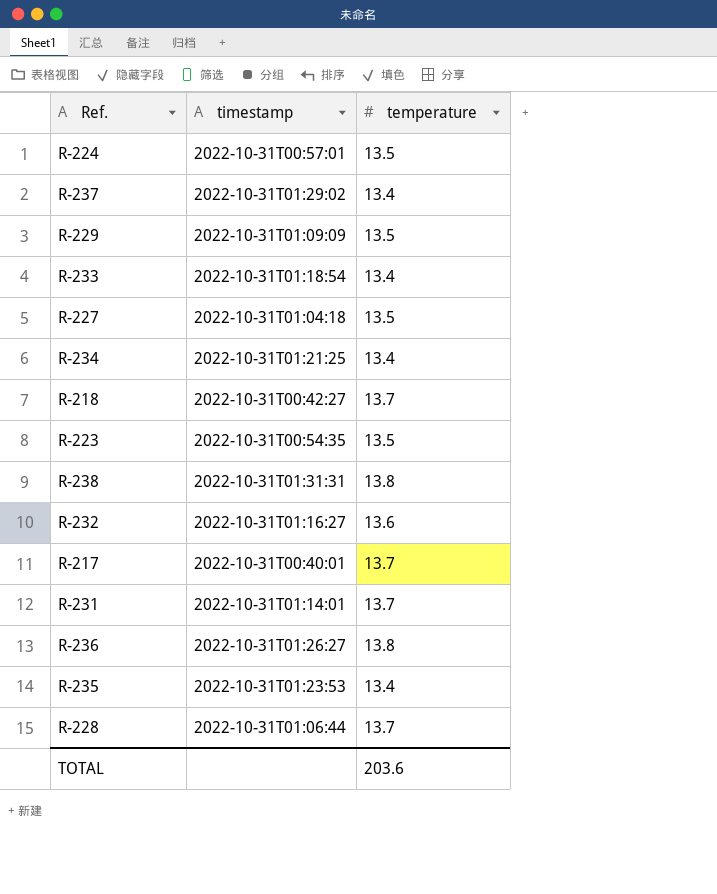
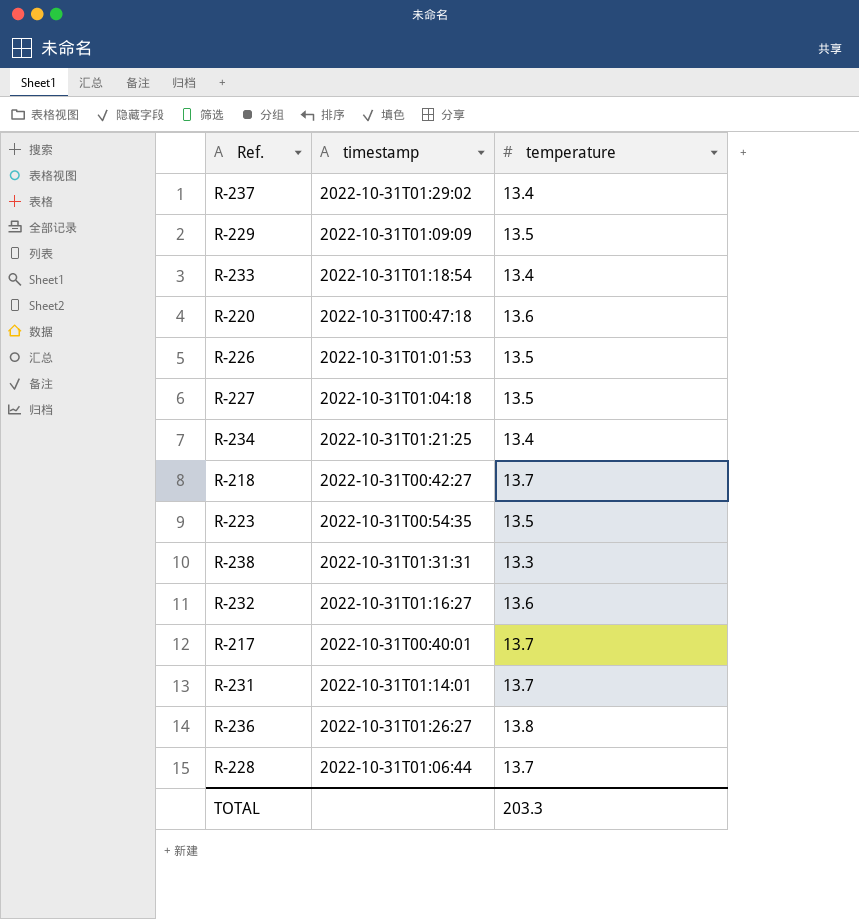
row R-224: 2022-10-31T00:57:01 | 13.5 -> none
row R-235: 2022-10-31T01:23:53 | 13.4 -> none
row R-220: none -> 2022-10-31T00:47:18 | 13.6
row R-226: none -> 2022-10-31T01:01:53 | 13.5
R-238 | temperature: 13.8 -> 13.3
TOTAL | temperature: 203.6 -> 203.3

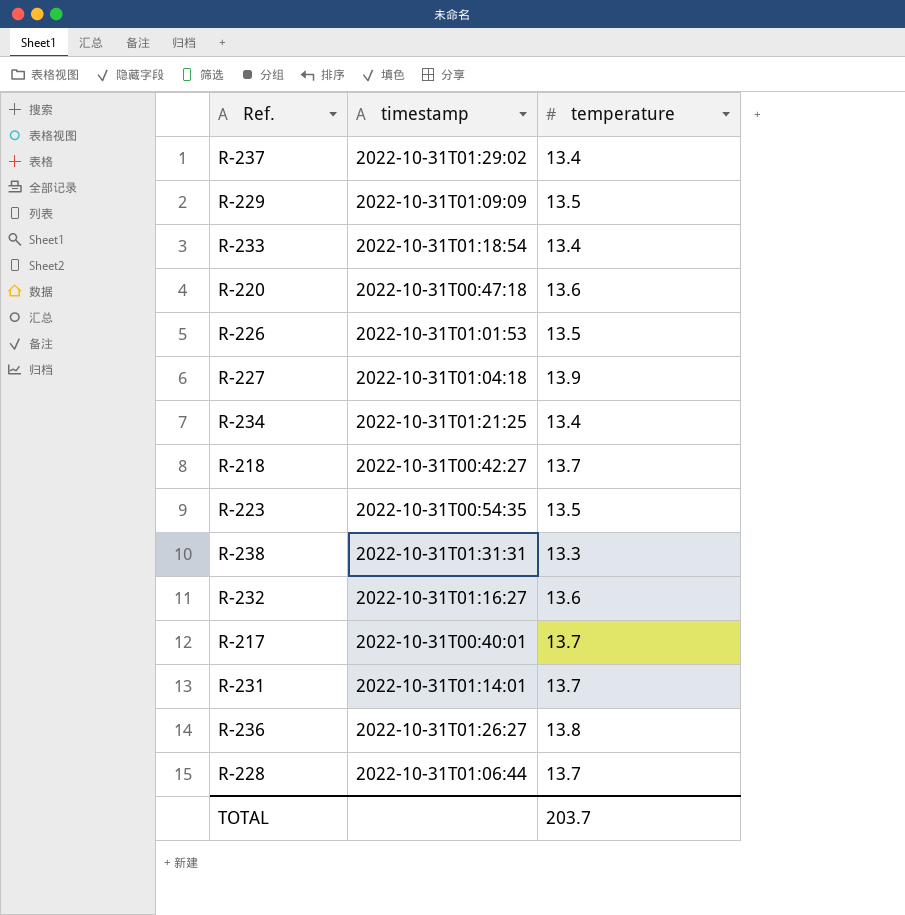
R-227 | temperature: 13.5 -> 13.9
TOTAL | temperature: 203.3 -> 203.7

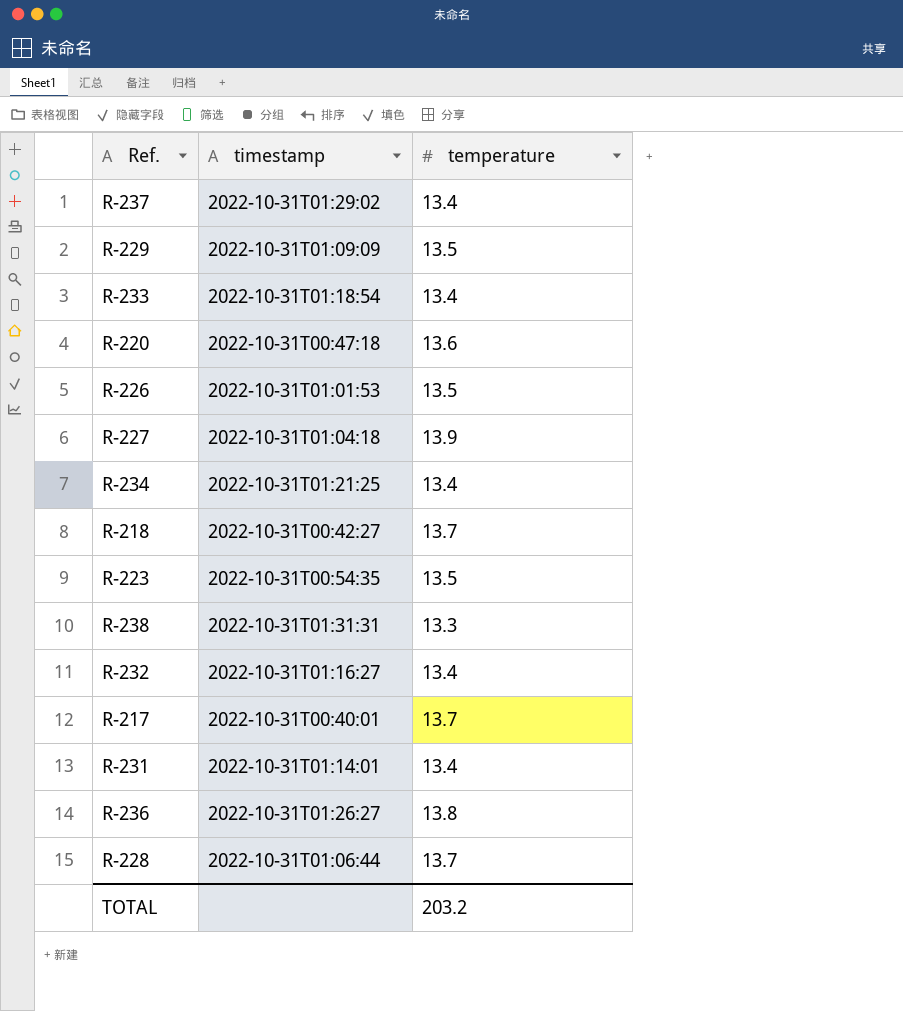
R-232 | temperature: 13.6 -> 13.4
R-231 | temperature: 13.7 -> 13.4
TOTAL | temperature: 203.7 -> 203.2

